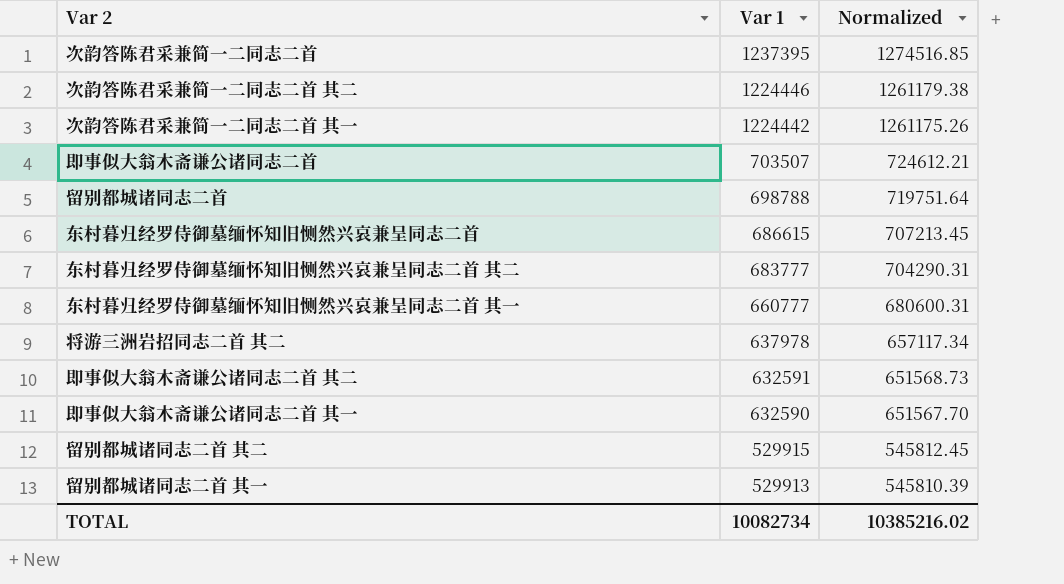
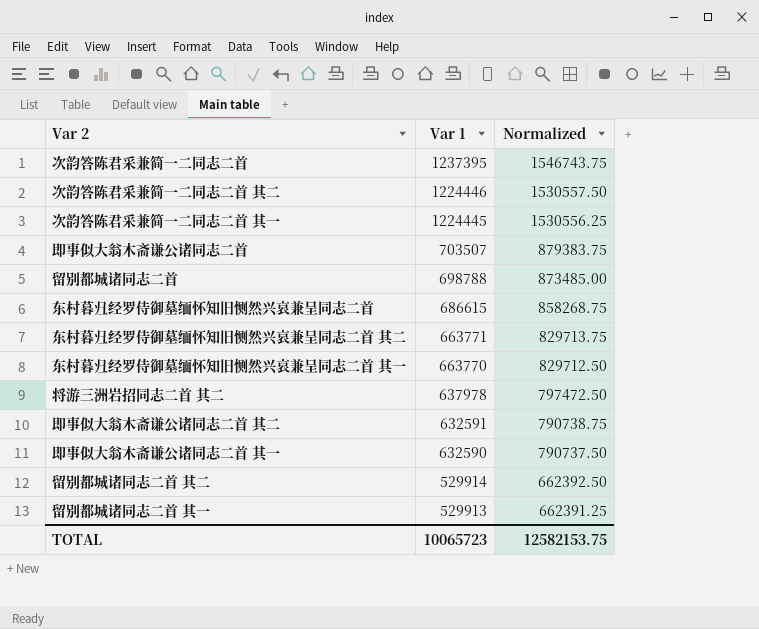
column Normalized | formula: [Var 1] * 1.03 -> [Var 1] * 1.25
次韵答陈君采兼简一二同志二首 其一 | Var 1: 1224442 -> 1224445
东村暮归经罗侍御墓缅怀知旧恻然兴哀兼呈同志二首 其二 | Var 1: 683777 -> 663771
东村暮归经罗侍御墓缅怀知旧恻然兴哀兼呈同志二首 其一 | Var 1: 660777 -> 663770
留别都城诸同志二首 其二 | Var 1: 529915 -> 529914
TOTAL | Var 1: 10082734 -> 10065723
TOTAL | Normalized: 10385216.02 -> 12582153.75

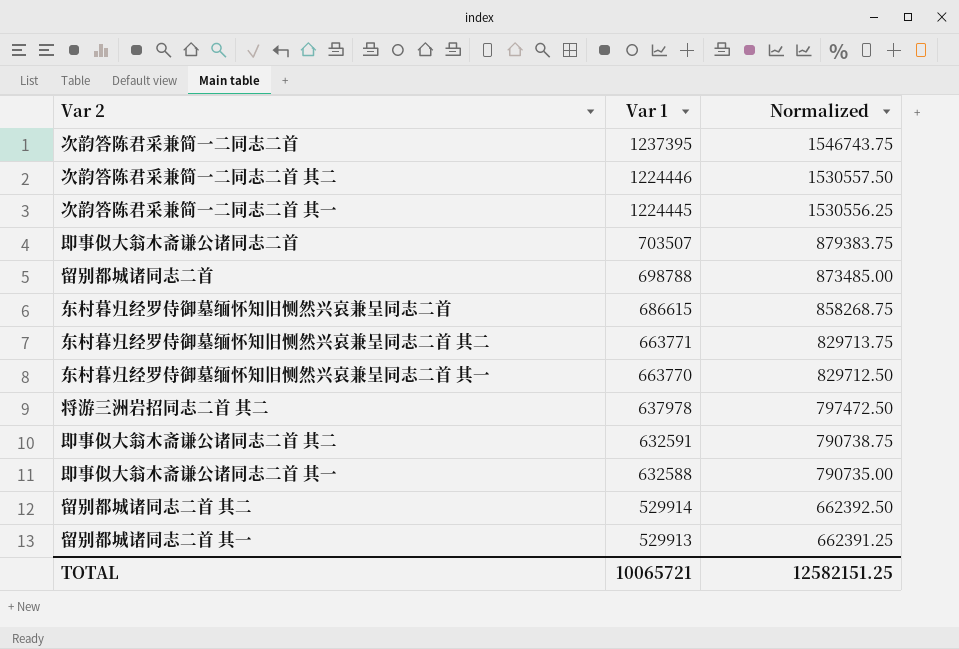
即事似大翁木斋谦公诸同志二首 其一 | Var 1: 632590 -> 632588
即事似大翁木斋谦公诸同志二首 其一 | Normalized: 790737.50 -> 790735.00
TOTAL | Var 1: 10065723 -> 10065721
TOTAL | Normalized: 12582153.75 -> 12582151.25

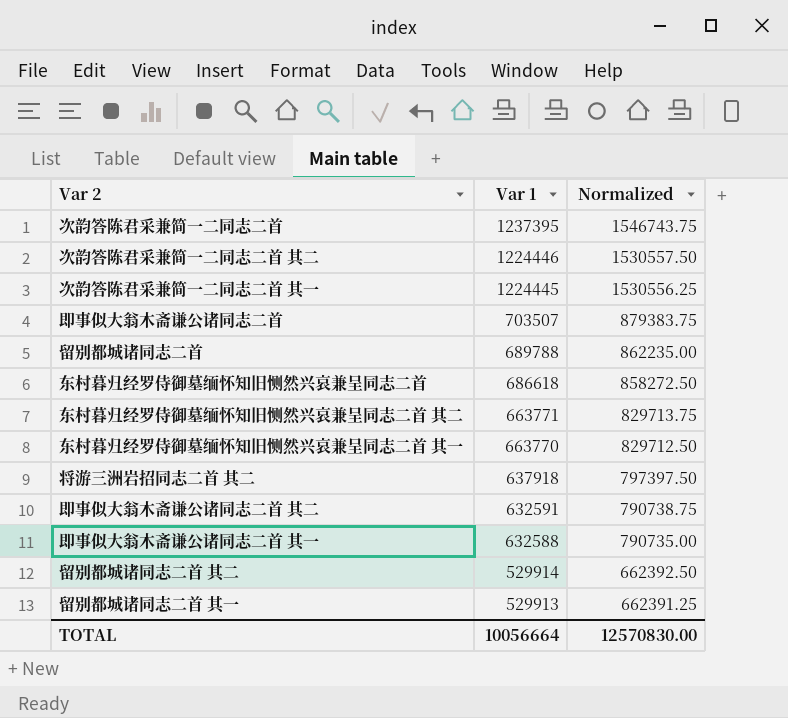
留别都城诸同志二首 | Var 1: 698788 -> 689788
留别都城诸同志二首 | Normalized: 873485.00 -> 862235.00
东村暮归经罗侍御墓缅怀知旧恻然兴哀兼呈同志二首 | Var 1: 686615 -> 686618
东村暮归经罗侍御墓缅怀知旧恻然兴哀兼呈同志二首 | Normalized: 858268.75 -> 858272.50
将游三洲岩招同志二首 其二 | Var 1: 637978 -> 637918
将游三洲岩招同志二首 其二 | Normalized: 797472.50 -> 797397.50
TOTAL | Var 1: 10065721 -> 10056664
TOTAL | Normalized: 12582151.25 -> 12570830.00

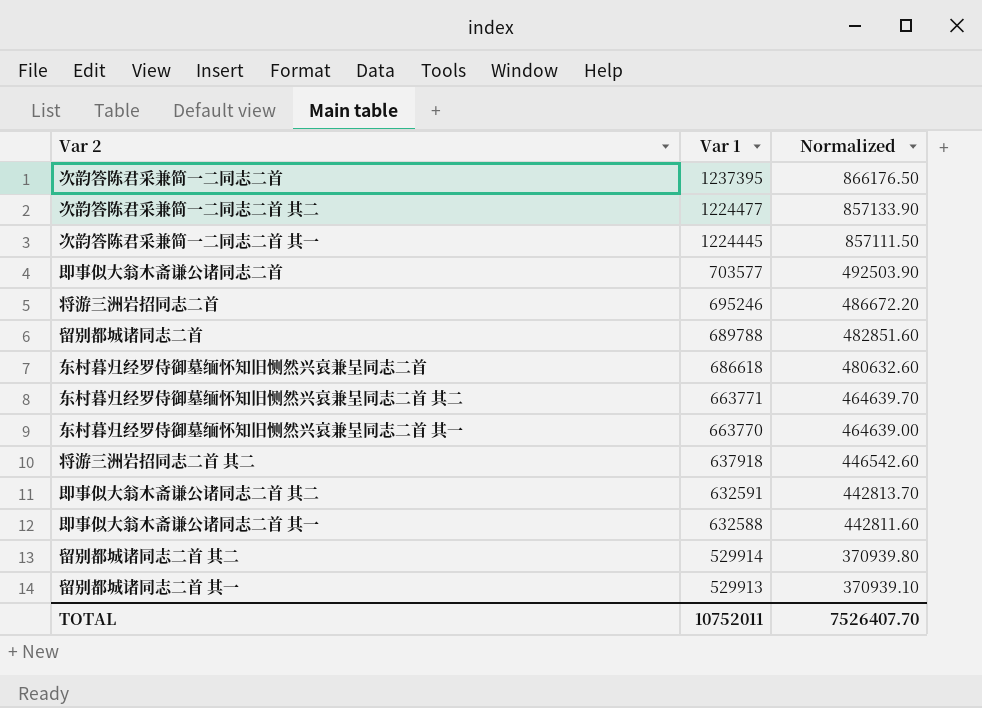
column Normalized | formula: [Var 1] * 1.25 -> [Var 1] * 0.7
次韵答陈君采兼简一二同志二首 其二 | Var 1: 1224446 -> 1224477
即事似大翁木斋谦公诸同志二首 | Var 1: 703507 -> 703577
row 将游三洲岩招同志二首: none -> 695246 | 486672.20
TOTAL | Var 1: 10056664 -> 10752011
TOTAL | Normalized: 12570830.00 -> 7526407.70

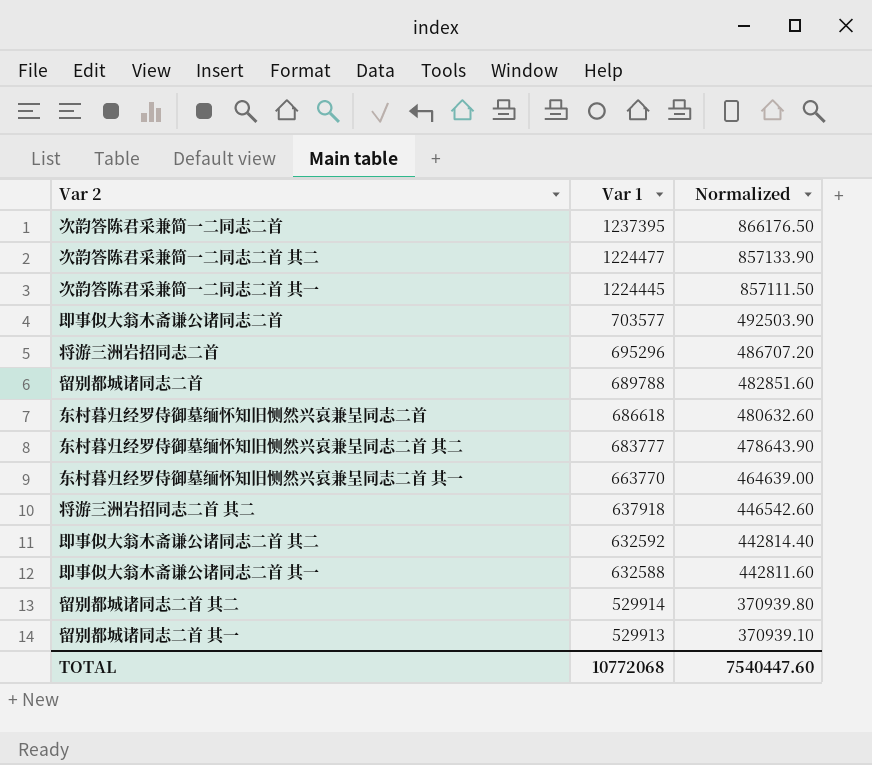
将游三洲岩招同志二首 | Var 1: 695246 -> 695296
将游三洲岩招同志二首 | Normalized: 486672.20 -> 486707.20
东村暮归经罗侍御墓缅怀知旧恻然兴哀兼呈同志二首 其二 | Var 1: 663771 -> 683777
东村暮归经罗侍御墓缅怀知旧恻然兴哀兼呈同志二首 其二 | Normalized: 464639.70 -> 478643.90
即事似大翁木斋谦公诸同志二首 其二 | Var 1: 632591 -> 632592
即事似大翁木斋谦公诸同志二首 其二 | Normalized: 442813.70 -> 442814.40
TOTAL | Var 1: 10752011 -> 10772068
TOTAL | Normalized: 7526407.70 -> 7540447.60

